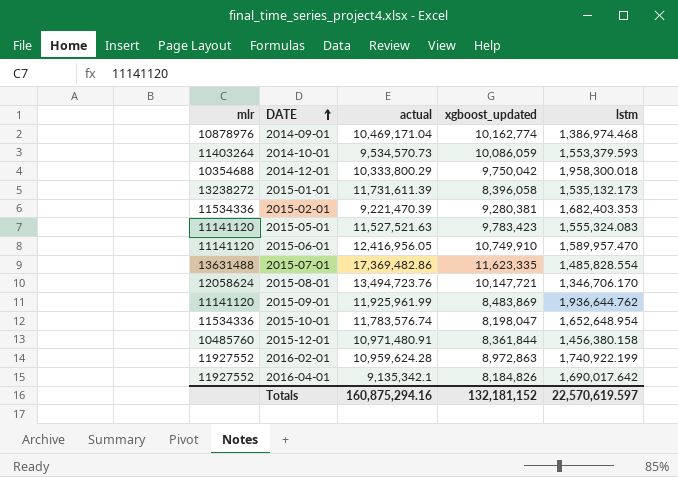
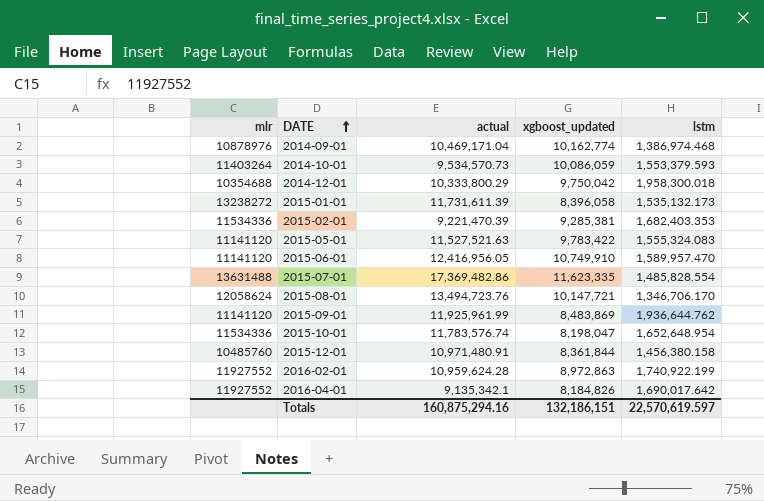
2015-02-01 | xgboost_updated: 9,280,381 -> 9,285,381
2015-05-01 | xgboost_updated: 9,783,423 -> 9,783,422
Totals | xgboost_updated: 132,181,152 -> 132,186,151

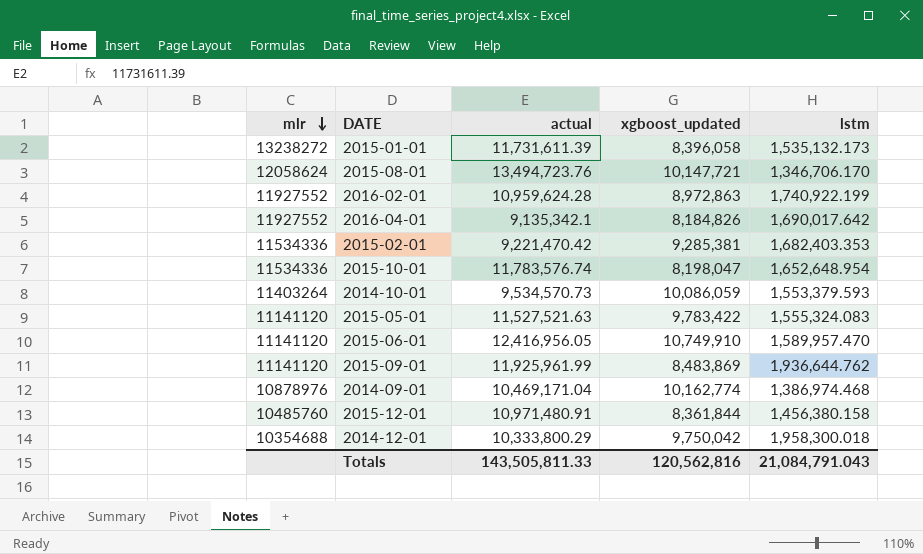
row order: DATE ascending -> mlr descending
row 2015-07-01: 13631488 | 17,369,482.86 | 11,623,335 | 1,485,828.554 -> none
2015-02-01 | actual: 9,221,470.39 -> 9,221,470.42
Totals | actual: 160,875,294.16 -> 143,505,811.33
Totals | xgboost_updated: 132,186,151 -> 120,562,816
Totals | lstm: 22,570,619.597 -> 21,084,791.043

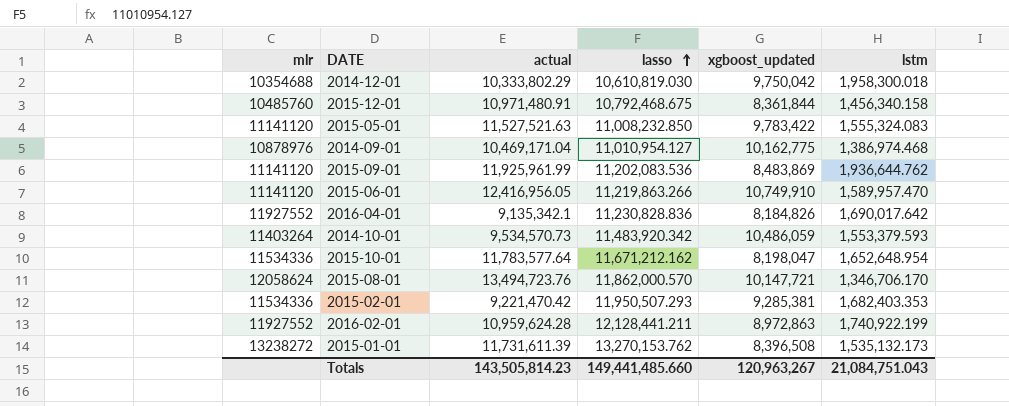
row order: mlr descending -> lasso ascending
column lasso | position: none -> 4
2014-12-01 | actual: 10,333,800.29 -> 10,333,802.29
2015-12-01 | lstm: 1,456,380.158 -> 1,456,340.158
2014-09-01 | xgboost_updated: 10,162,774 -> 10,162,775
2014-10-01 | xgboost_updated: 10,086,059 -> 10,486,059
2015-10-01 | actual: 11,783,576.74 -> 11,783,577.64
2015-01-01 | xgboost_updated: 8,396,058 -> 8,396,508
Totals | actual: 143,505,811.33 -> 143,505,814.23
Totals | xgboost_updated: 120,562,816 -> 120,963,267
Totals | lstm: 21,084,791.043 -> 21,084,751.043

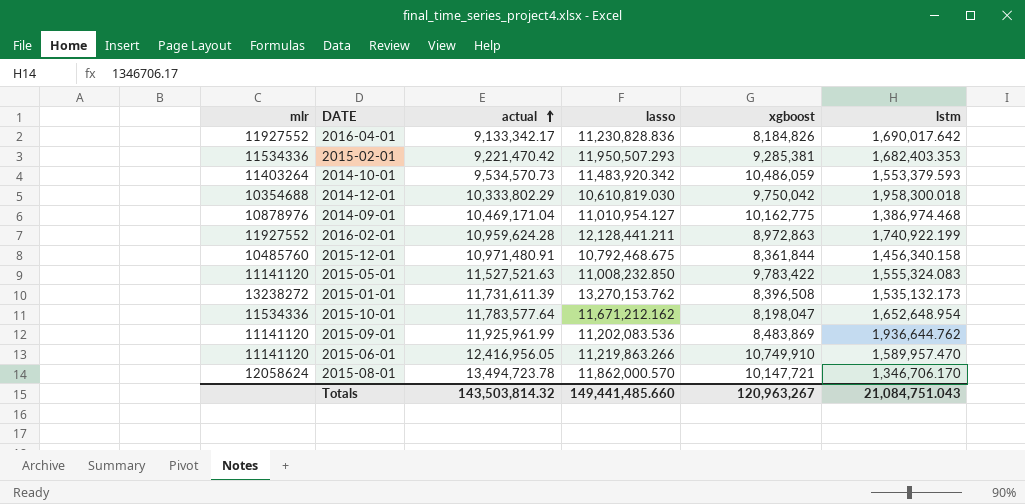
row order: lasso ascending -> actual ascending
column name: xgboost_updated -> xgboost
2016-04-01 | actual: 9,135,342.1 -> 9,133,342.17
2015-08-01 | actual: 13,494,723.76 -> 13,494,723.78
Totals | actual: 143,505,814.23 -> 143,503,814.32

